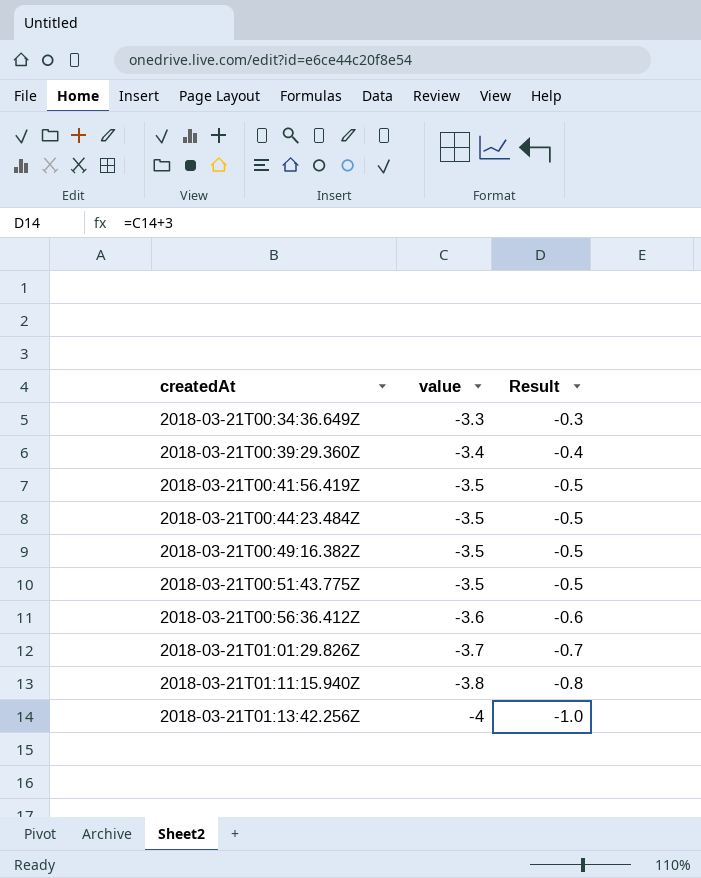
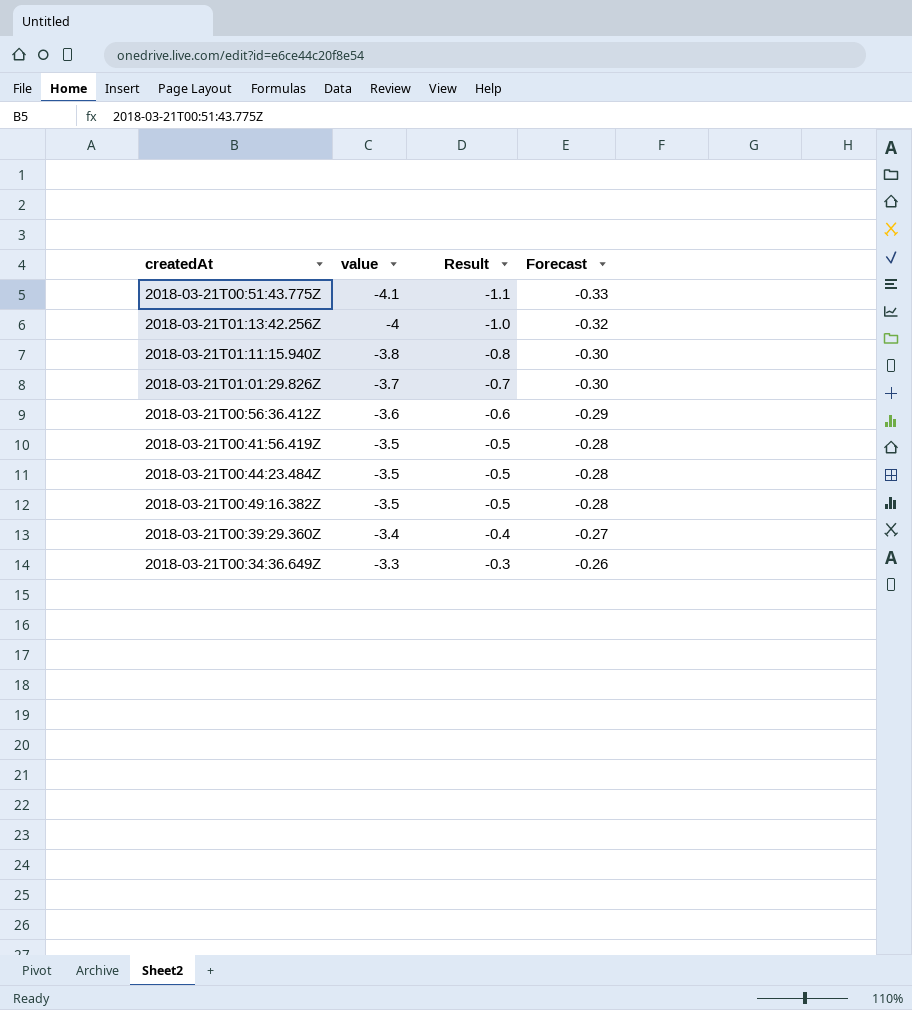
row order: createdAt ascending -> value ascending
column Forecast | formula: none -> [value] * 0.08
2018-03-21T00:51:43.775Z | value: -3.5 -> -4.1
2018-03-21T00:51:43.775Z | Result: -0.5 -> -1.1

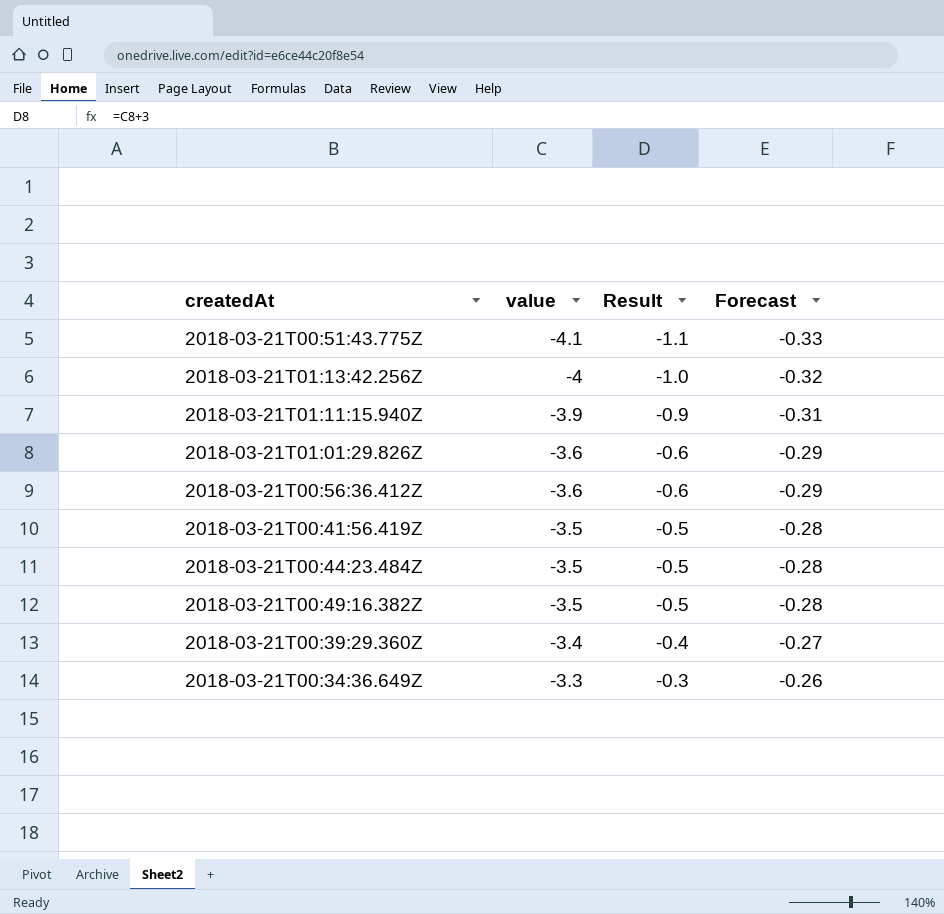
2018-03-21T01:11:15.940Z | value: -3.8 -> -3.9
2018-03-21T01:11:15.940Z | Result: -0.8 -> -0.9
2018-03-21T01:11:15.940Z | Forecast: -0.30 -> -0.31
2018-03-21T01:01:29.826Z | value: -3.7 -> -3.6
2018-03-21T01:01:29.826Z | Result: -0.7 -> -0.6
2018-03-21T01:01:29.826Z | Forecast: -0.30 -> -0.29

